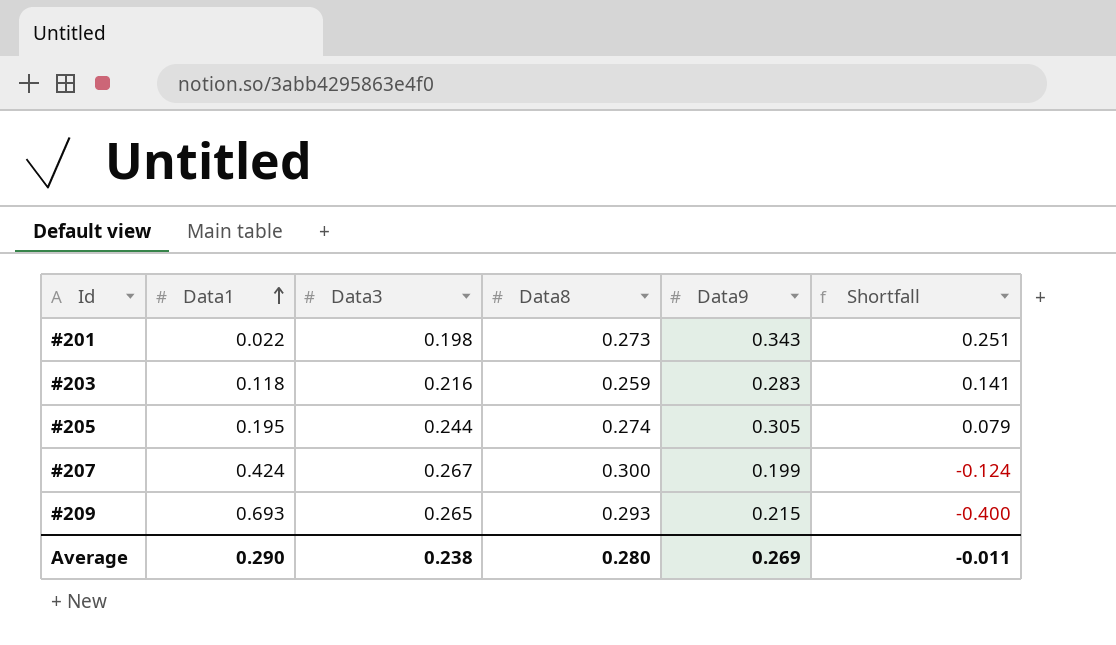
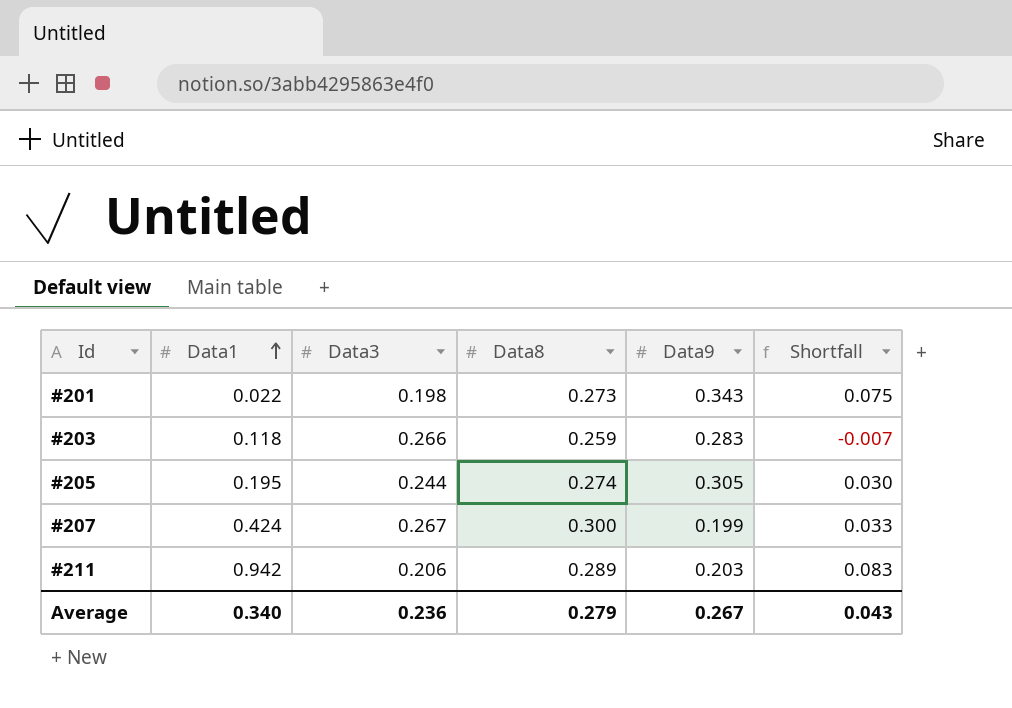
column Shortfall | formula: [Data8] - [Data1] -> [Data8] - [Data3]
row #209: 0.693 | 0.265 | 0.293 | 0.215 | -0.400 -> none
#203 | Data3: 0.216 -> 0.266
row #211: none -> 0.942 | 0.206 | 0.289 | 0.203 | 0.083
Average | Data1: 0.290 -> 0.340
Average | Data3: 0.238 -> 0.236
Average | Data8: 0.280 -> 0.279
Average | Data9: 0.269 -> 0.267
Average | Shortfall: -0.011 -> 0.043

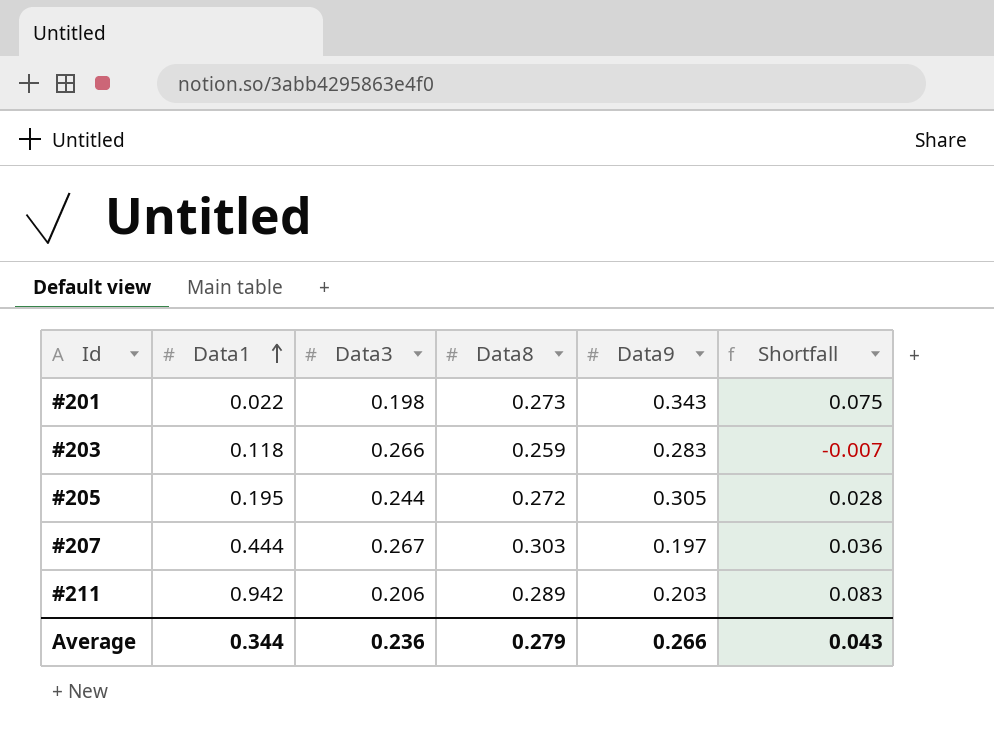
#205 | Data8: 0.274 -> 0.272
#205 | Shortfall: 0.030 -> 0.028
#207 | Data1: 0.424 -> 0.444
#207 | Data8: 0.300 -> 0.303
#207 | Data9: 0.199 -> 0.197
#207 | Shortfall: 0.033 -> 0.036
Average | Data1: 0.340 -> 0.344
Average | Data9: 0.267 -> 0.266

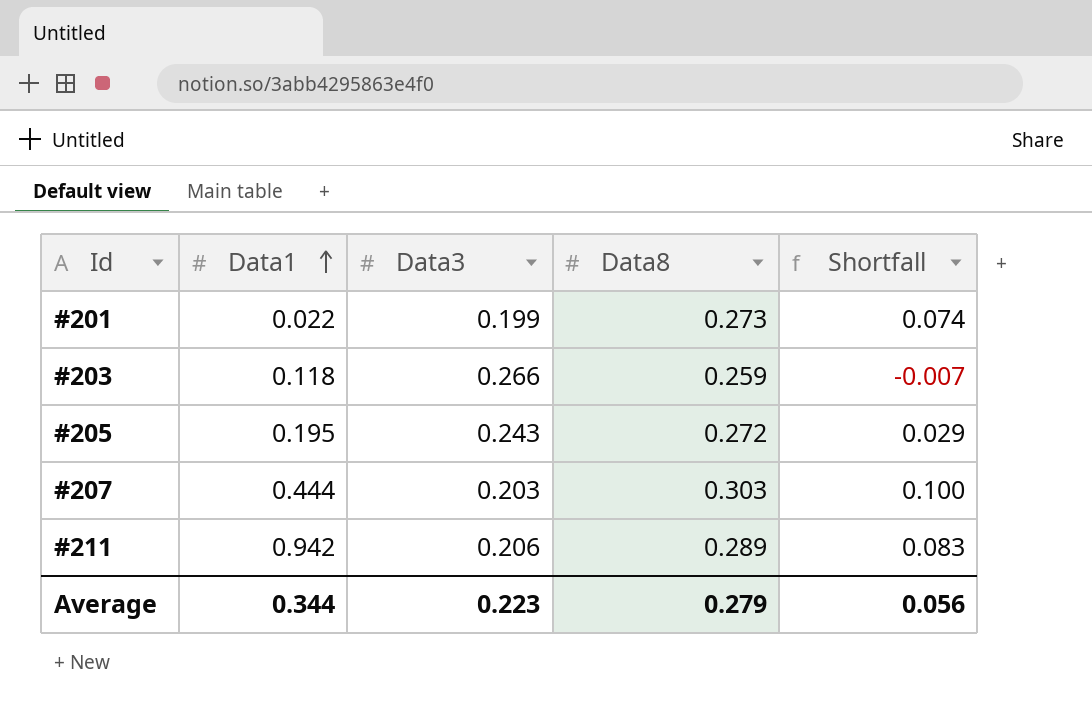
column Data9 | position: 5 -> none
#201 | Data3: 0.198 -> 0.199
#201 | Shortfall: 0.075 -> 0.074
#205 | Data3: 0.244 -> 0.243
#205 | Shortfall: 0.028 -> 0.029
#207 | Data3: 0.267 -> 0.203
#207 | Shortfall: 0.036 -> 0.100
Average | Data3: 0.236 -> 0.223
Average | Shortfall: 0.043 -> 0.056

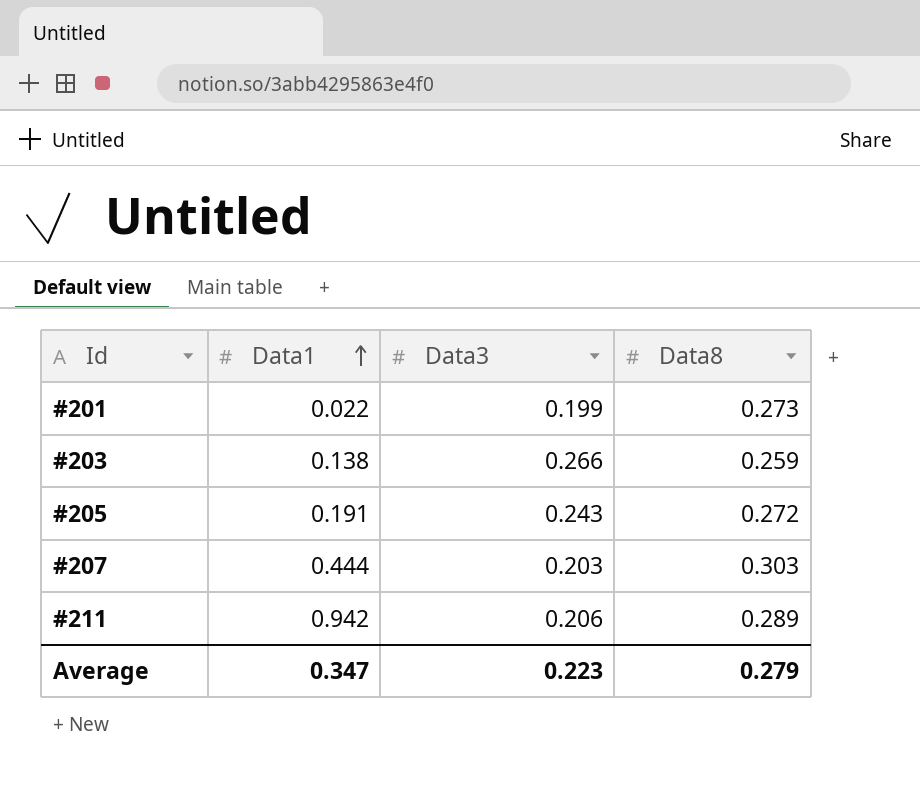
column Shortfall | formula: [Data8] - [Data3] -> none
#203 | Data1: 0.118 -> 0.138
#205 | Data1: 0.195 -> 0.191
Average | Data1: 0.344 -> 0.347

